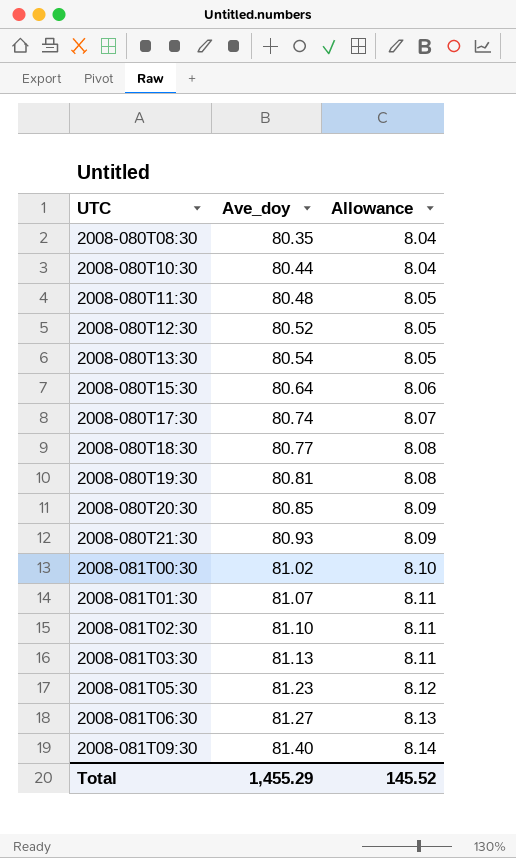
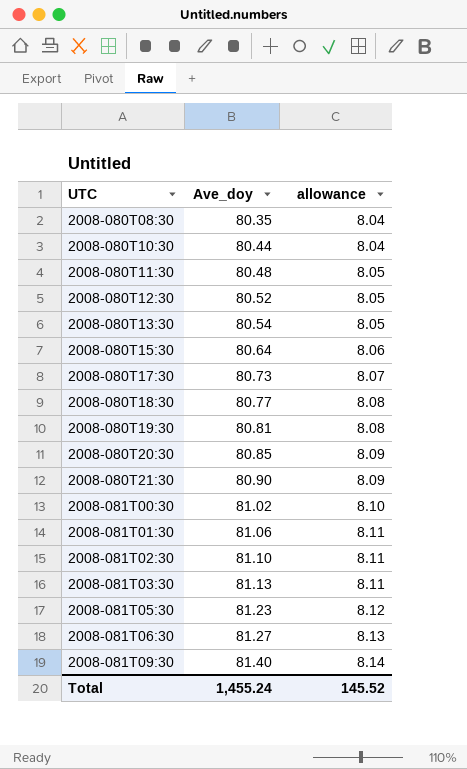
column name: Allowance -> allowance
2008-080T17:30 | Ave_doy: 80.74 -> 80.73
2008-080T21:30 | Ave_doy: 80.93 -> 80.90
2008-081T01:30 | Ave_doy: 81.07 -> 81.06
Total | Ave_doy: 1,455.29 -> 1,455.24

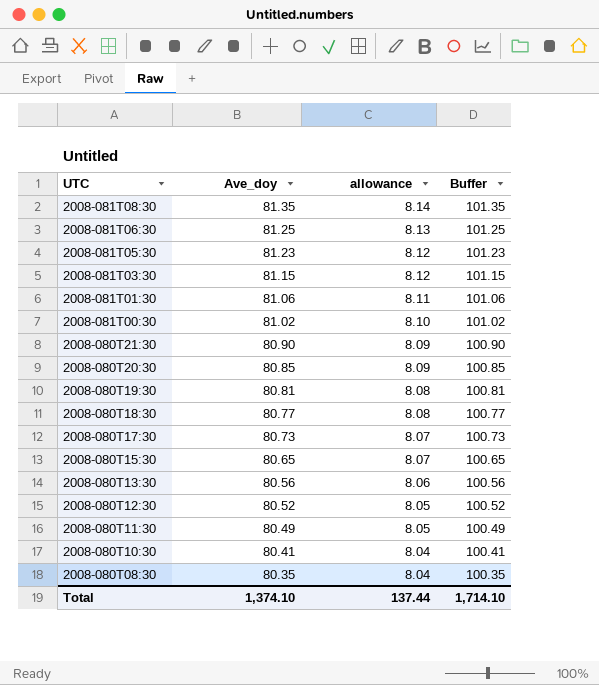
row order: UTC ascending -> UTC descending
column Buffer | formula: none -> [Ave_doy] + 20
row 2008-081T02:30: 81.10 | 8.11 -> none
row 2008-081T09:30: 81.40 | 8.14 -> none
row 2008-081T08:30: none -> 81.35 | 8.14 | 101.35
2008-081T06:30 | Ave_doy: 81.27 -> 81.25
2008-081T03:30 | Ave_doy: 81.13 -> 81.15
2008-081T03:30 | allowance: 8.11 -> 8.12
2008-080T15:30 | Ave_doy: 80.64 -> 80.65
2008-080T15:30 | allowance: 8.06 -> 8.07
2008-080T13:30 | Ave_doy: 80.54 -> 80.56
2008-080T13:30 | allowance: 8.05 -> 8.06
2008-080T11:30 | Ave_doy: 80.48 -> 80.49
2008-080T10:30 | Ave_doy: 80.44 -> 80.41
Total | Ave_doy: 1,455.24 -> 1,374.10
Total | allowance: 145.52 -> 137.44

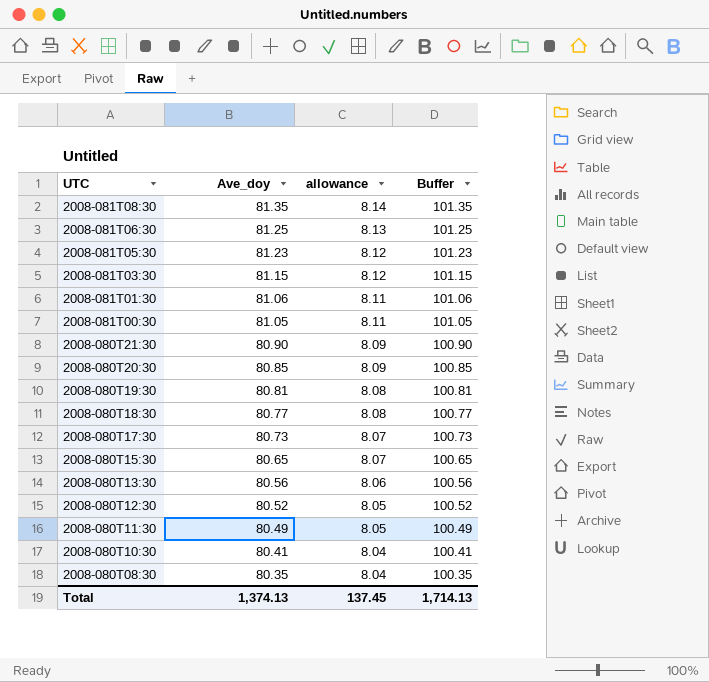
2008-081T00:30 | Ave_doy: 81.02 -> 81.05
2008-081T00:30 | allowance: 8.10 -> 8.11
2008-081T00:30 | Buffer: 101.02 -> 101.05
Total | Ave_doy: 1,374.10 -> 1,374.13
Total | allowance: 137.44 -> 137.45
Total | Buffer: 1,714.10 -> 1,714.13

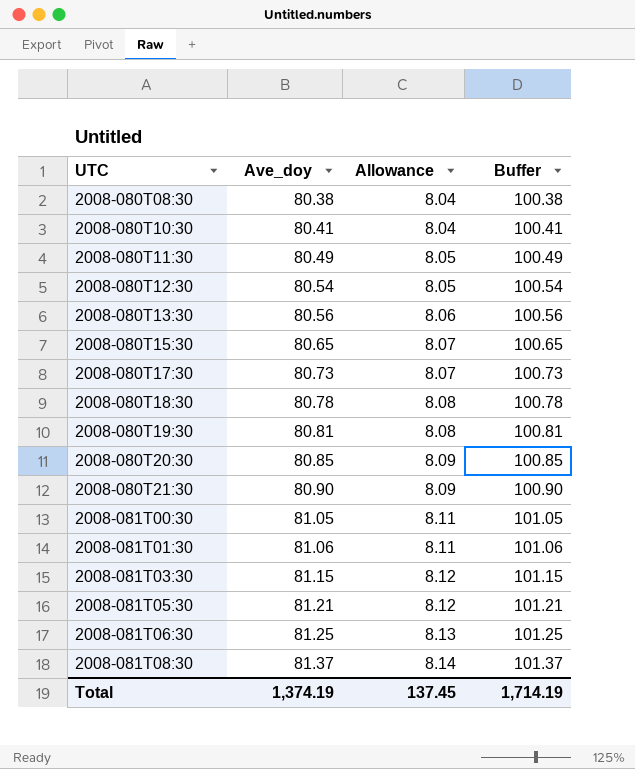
row order: UTC descending -> UTC ascending
column name: allowance -> Allowance
2008-080T08:30 | Ave_doy: 80.35 -> 80.38
2008-080T08:30 | Buffer: 100.35 -> 100.38
2008-080T12:30 | Ave_doy: 80.52 -> 80.54
2008-080T12:30 | Buffer: 100.52 -> 100.54
2008-080T18:30 | Ave_doy: 80.77 -> 80.78
2008-080T18:30 | Buffer: 100.77 -> 100.78
2008-081T05:30 | Ave_doy: 81.23 -> 81.21
2008-081T05:30 | Buffer: 101.23 -> 101.21
2008-081T08:30 | Ave_doy: 81.35 -> 81.37
2008-081T08:30 | Buffer: 101.35 -> 101.37
Total | Ave_doy: 1,374.13 -> 1,374.19
Total | Buffer: 1,714.13 -> 1,714.19

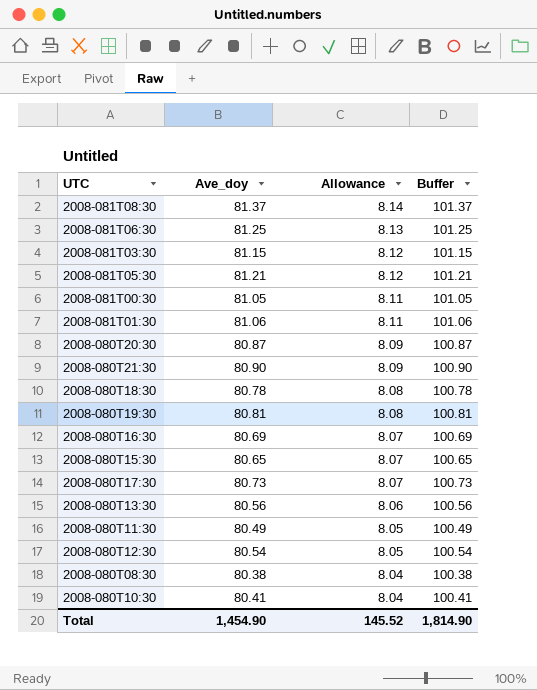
row order: UTC ascending -> Allowance descending
2008-080T20:30 | Ave_doy: 80.85 -> 80.87
2008-080T20:30 | Buffer: 100.85 -> 100.87
row 2008-080T16:30: none -> 80.69 | 8.07 | 100.69
Total | Ave_doy: 1,374.19 -> 1,454.90
Total | Allowance: 137.45 -> 145.52
Total | Buffer: 1,714.19 -> 1,814.90

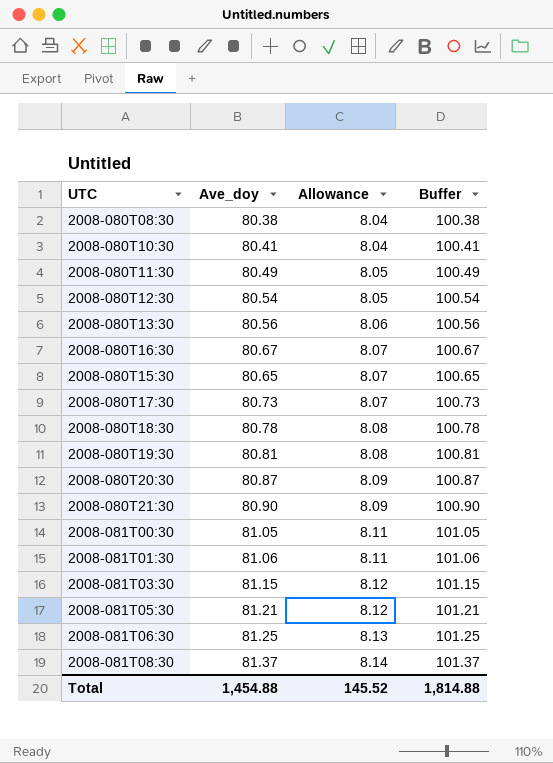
row order: Allowance descending -> Allowance ascending
2008-080T16:30 | Ave_doy: 80.69 -> 80.67
2008-080T16:30 | Buffer: 100.69 -> 100.67
Total | Ave_doy: 1,454.90 -> 1,454.88
Total | Buffer: 1,814.90 -> 1,814.88

